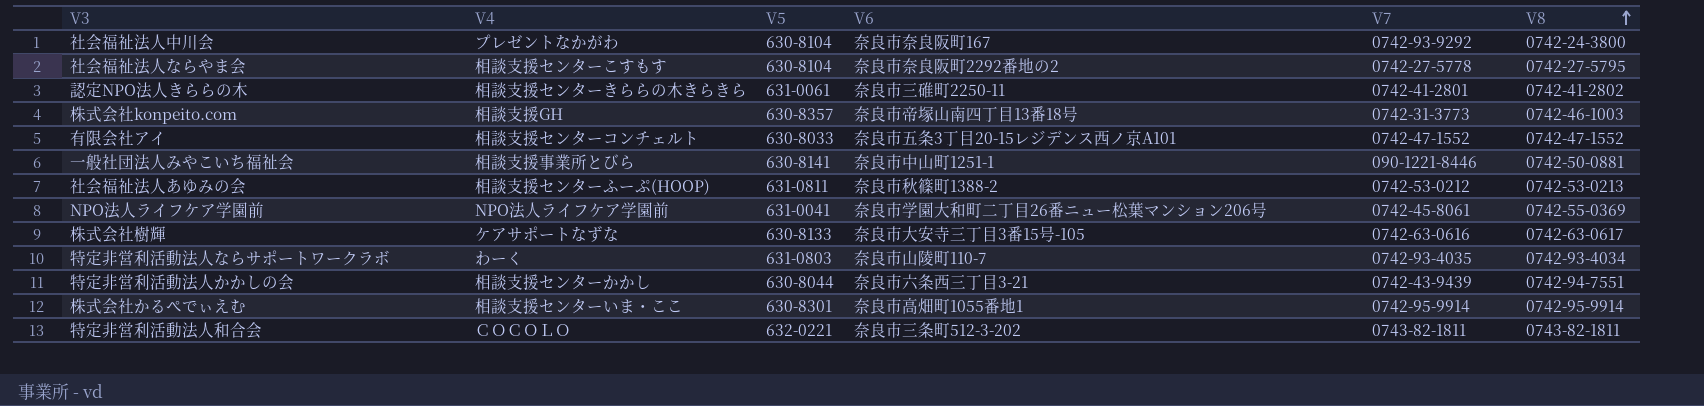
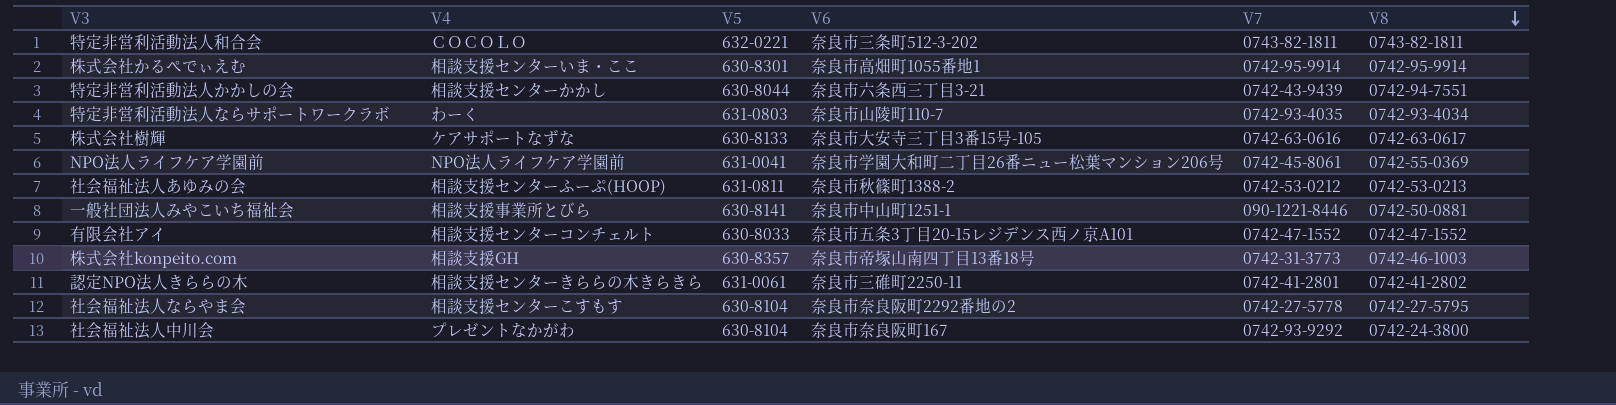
row order: V8 ascending -> V8 descending

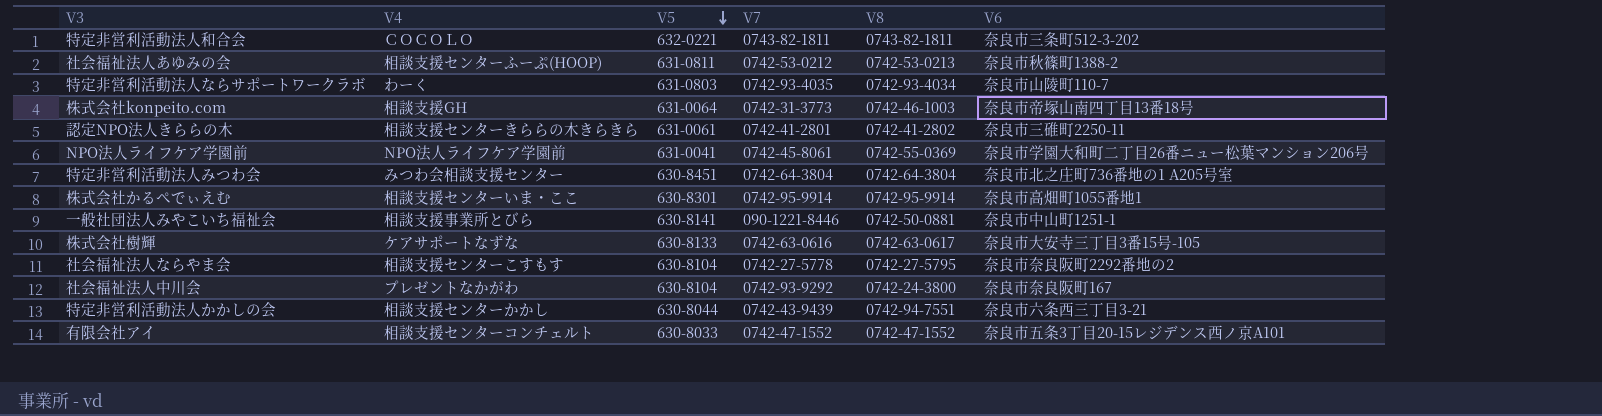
row order: V8 descending -> V5 descending
column V6 | position: 4 -> 6
株式会社konpeito.com | V5: 630-8357 -> 631-0064
row 特定非営利活動法人みつわ会: none -> みつわ会相談支援センター | 630-8451 | 0742-64-3804 | 0742-64-3804 | 奈良市北之庄町736番地の1 A205号室

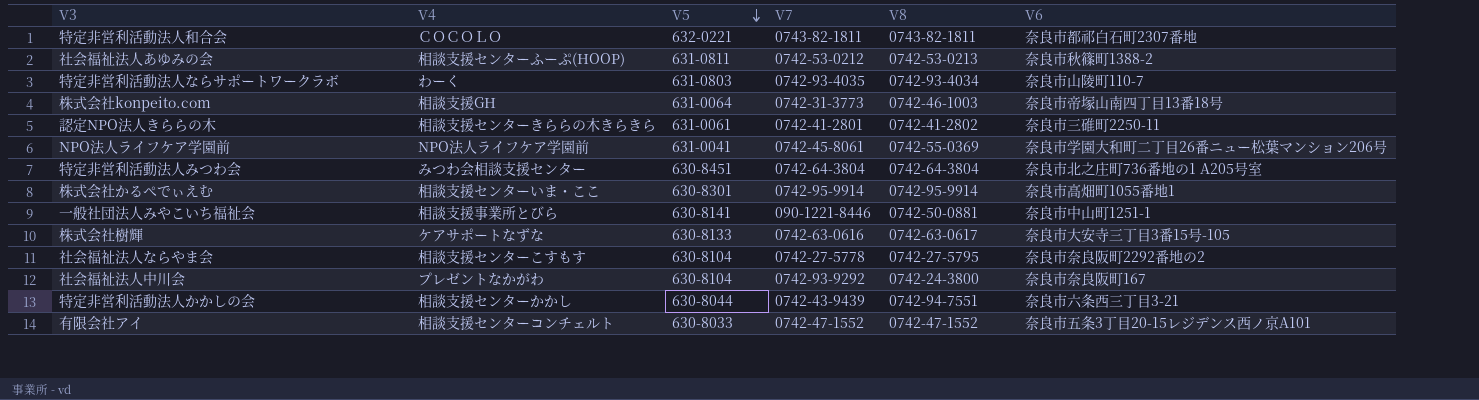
特定非営利活動法人和合会 | V6: 奈良市三条町512-3-202 -> 奈良市都祁白石町2307番地

